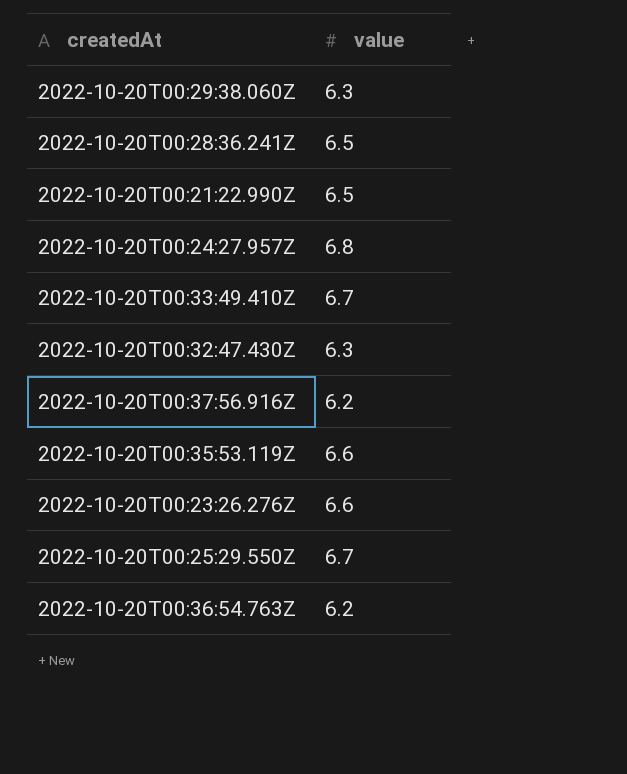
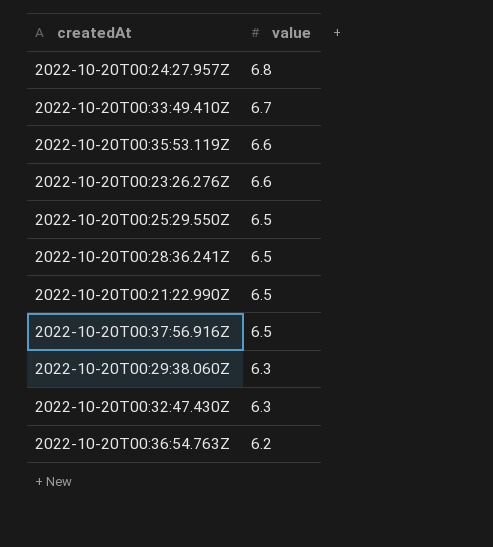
row order: none -> value descending
2022-10-20T00:25:29.550Z | value: 6.7 -> 6.5
2022-10-20T00:37:56.916Z | value: 6.2 -> 6.5

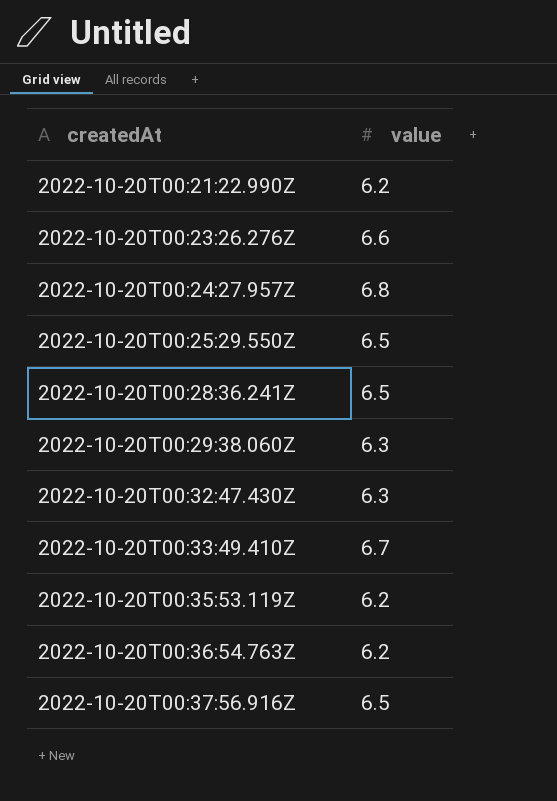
row order: value descending -> createdAt ascending
2022-10-20T00:21:22.990Z | value: 6.5 -> 6.2
2022-10-20T00:35:53.119Z | value: 6.6 -> 6.2

